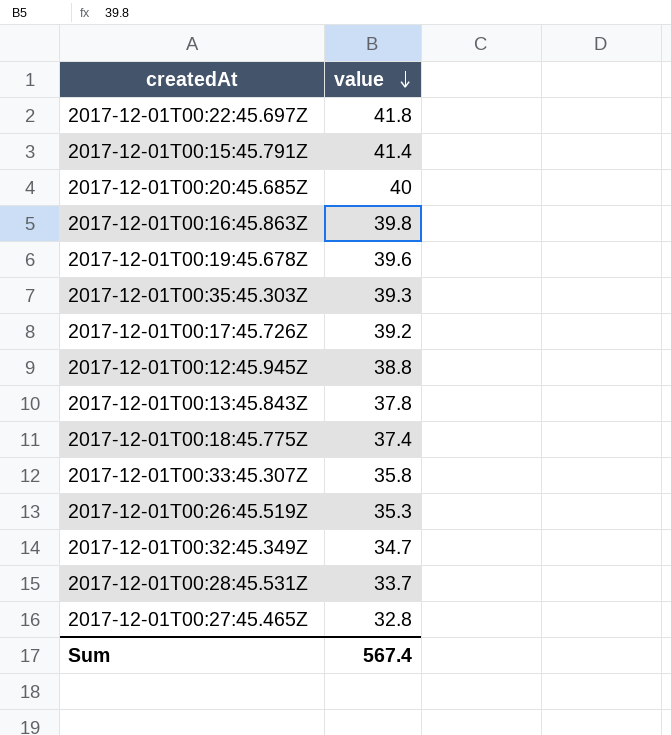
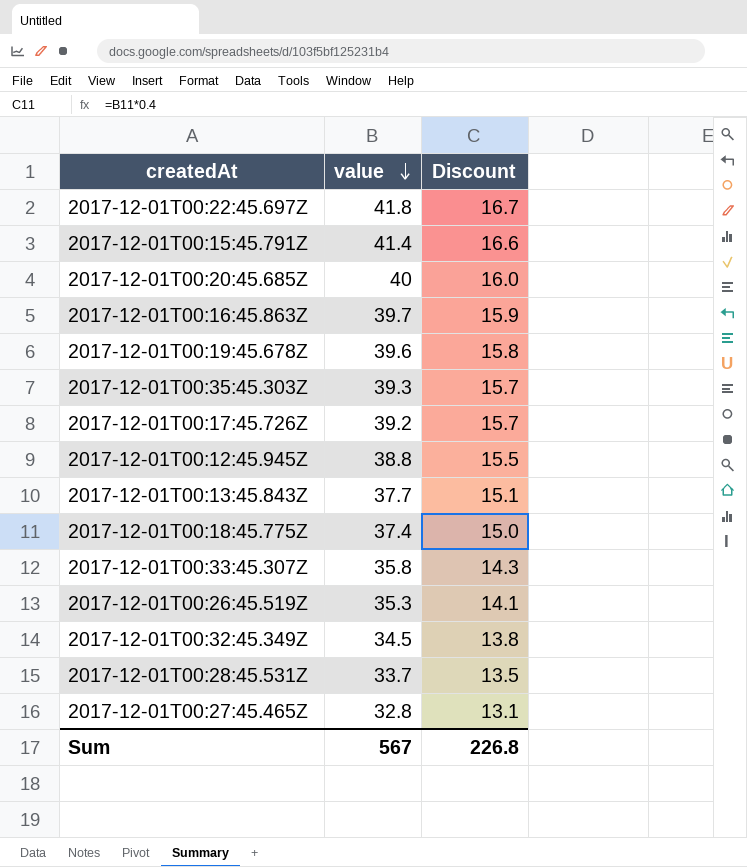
column Discount | formula: none -> [value] * 0.4
2017-12-01T00:16:45.863Z | value: 39.8 -> 39.7
2017-12-01T00:13:45.843Z | value: 37.8 -> 37.7
2017-12-01T00:32:45.349Z | value: 34.7 -> 34.5
Sum | value: 567.4 -> 567

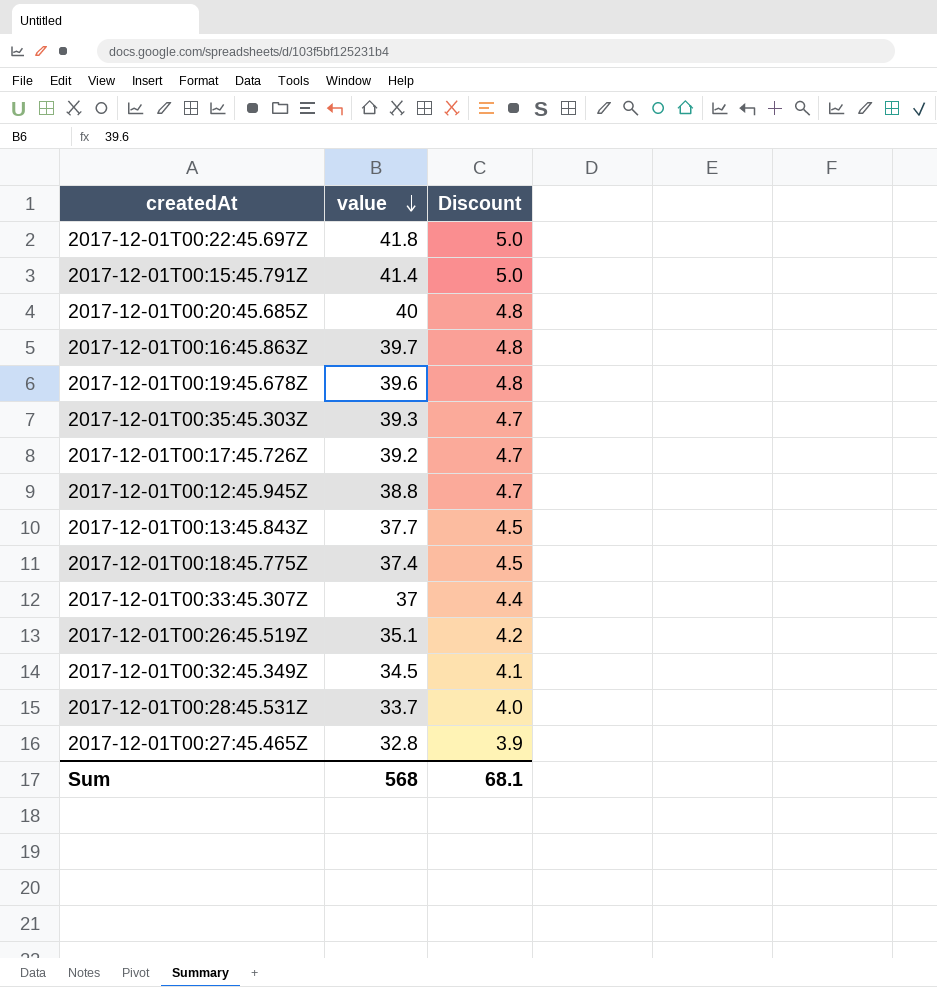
column Discount | formula: [value] * 0.4 -> [value] * 0.12
2017-12-01T00:33:45.307Z | value: 35.8 -> 37
2017-12-01T00:26:45.519Z | value: 35.3 -> 35.1
Sum | value: 567 -> 568
Sum | Discount: 226.8 -> 68.1

